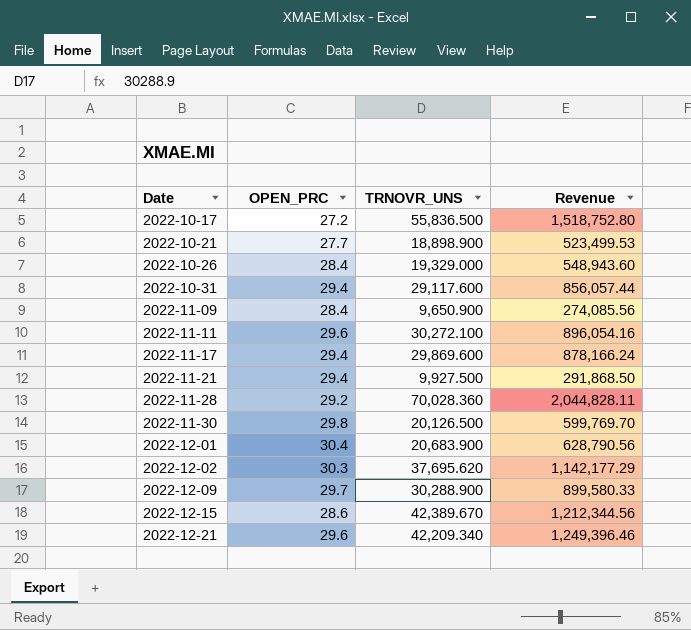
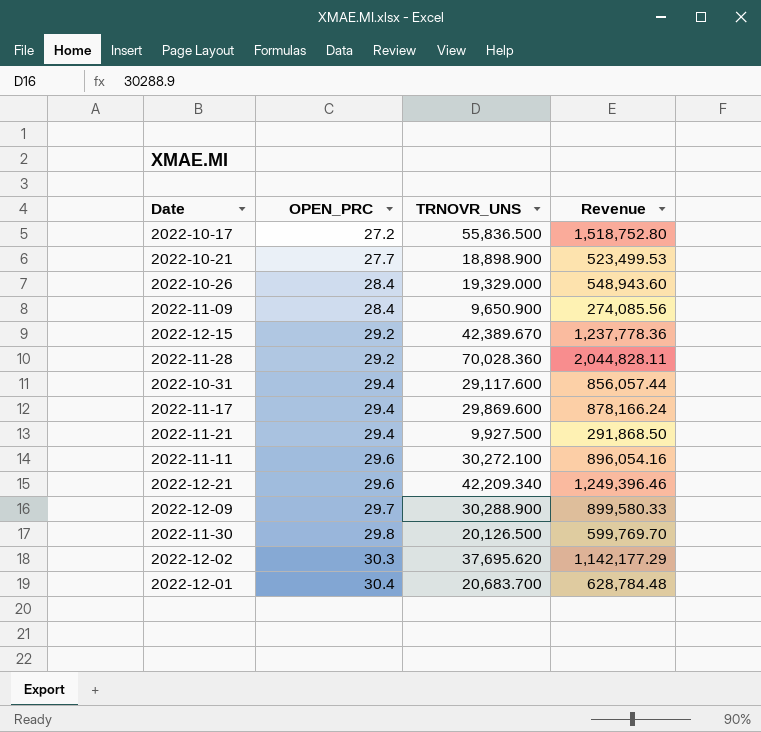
row order: Date ascending -> OPEN_PRC ascending
2022-12-15 | OPEN_PRC: 28.6 -> 29.2
2022-12-15 | Revenue: 1,212,344.56 -> 1,237,778.36
2022-12-01 | TRNOVR_UNS: 20,683.900 -> 20,683.700
2022-12-01 | Revenue: 628,790.56 -> 628,784.48

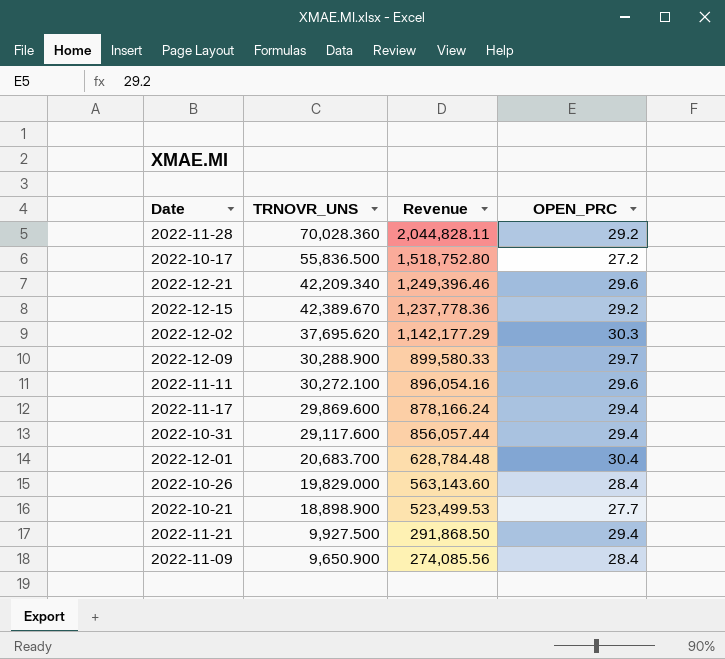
row order: OPEN_PRC ascending -> Revenue descending
column OPEN_PRC | position: 2 -> 4
row 2022-11-30: 29.8 | 20,126.500 | 599,769.70 -> none
2022-10-26 | TRNOVR_UNS: 19,329.000 -> 19,829.000
2022-10-26 | Revenue: 548,943.60 -> 563,143.60

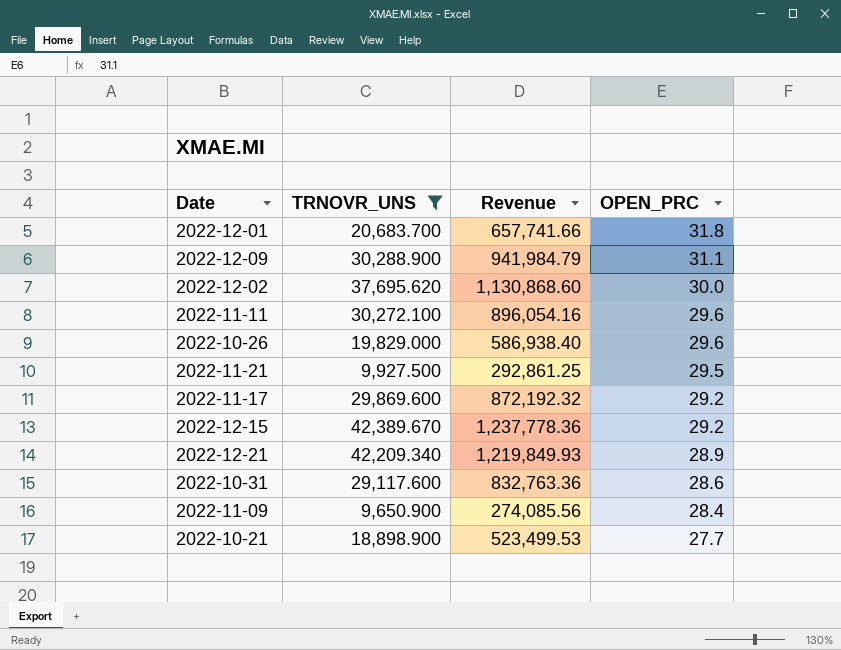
filter: none -> TRNOVR_UNS <= 42,389.670
row order: Revenue descending -> OPEN_PRC descending
2022-12-01 | Revenue: 628,784.48 -> 657,741.66
2022-12-01 | OPEN_PRC: 30.4 -> 31.8
2022-12-09 | Revenue: 899,580.33 -> 941,984.79
2022-12-09 | OPEN_PRC: 29.7 -> 31.1
2022-12-02 | Revenue: 1,142,177.29 -> 1,130,868.60
2022-12-02 | OPEN_PRC: 30.3 -> 30.0
2022-10-26 | Revenue: 563,143.60 -> 586,938.40
2022-10-26 | OPEN_PRC: 28.4 -> 29.6
2022-11-21 | Revenue: 291,868.50 -> 292,861.25
2022-11-21 | OPEN_PRC: 29.4 -> 29.5
2022-11-17 | Revenue: 878,166.24 -> 872,192.32
2022-11-17 | OPEN_PRC: 29.4 -> 29.2
2022-12-21 | Revenue: 1,249,396.46 -> 1,219,849.93
2022-12-21 | OPEN_PRC: 29.6 -> 28.9
2022-10-31 | Revenue: 856,057.44 -> 832,763.36
2022-10-31 | OPEN_PRC: 29.4 -> 28.6

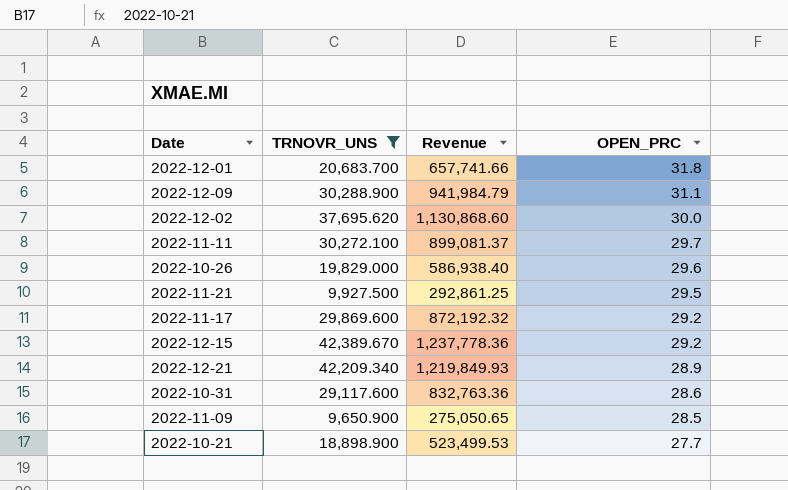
2022-11-11 | Revenue: 896,054.16 -> 899,081.37
2022-11-11 | OPEN_PRC: 29.6 -> 29.7
2022-11-09 | Revenue: 274,085.56 -> 275,050.65
2022-11-09 | OPEN_PRC: 28.4 -> 28.5

